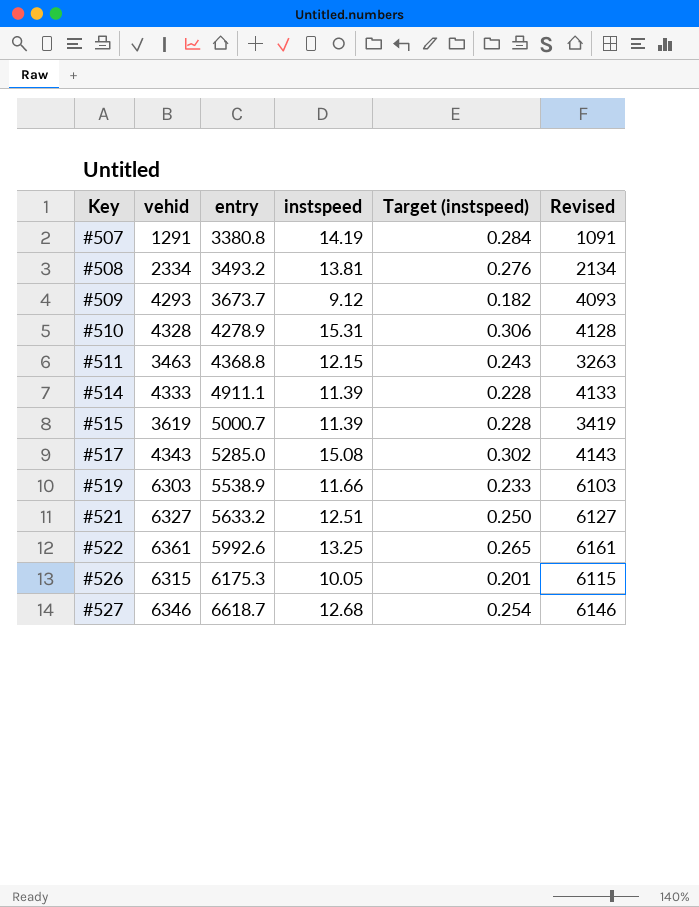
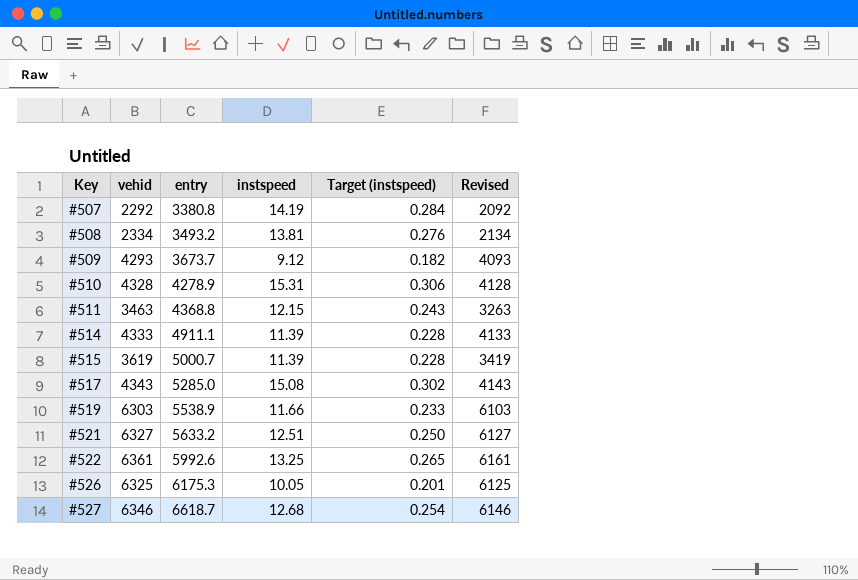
#507 | vehid: 1291 -> 2292
#507 | Revised: 1091 -> 2092
#526 | vehid: 6315 -> 6325
#526 | Revised: 6115 -> 6125

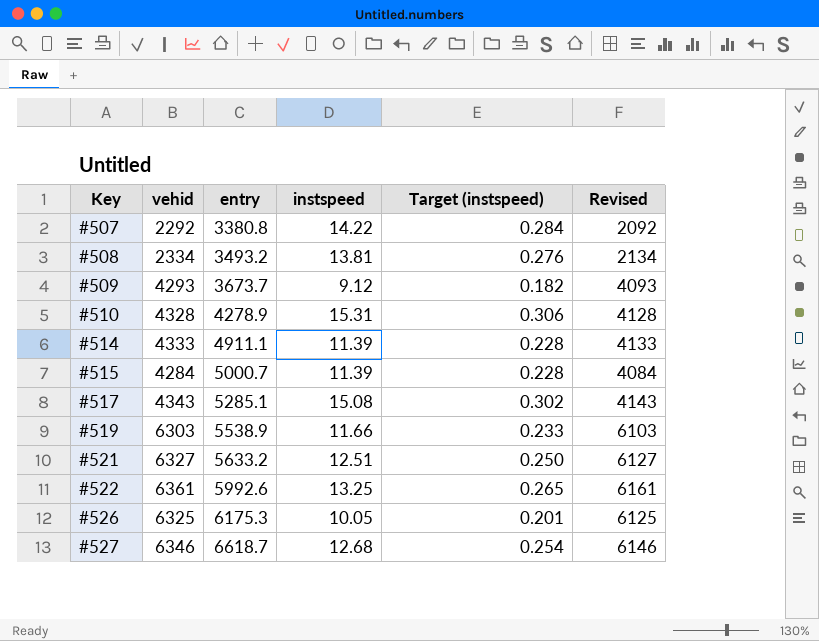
row #511: 3463 | 4368.8 | 12.15 | 0.243 | 3263 -> none
#507 | instspeed: 14.19 -> 14.22
#515 | vehid: 3619 -> 4284
#515 | Revised: 3419 -> 4084
#517 | entry: 5285.0 -> 5285.1

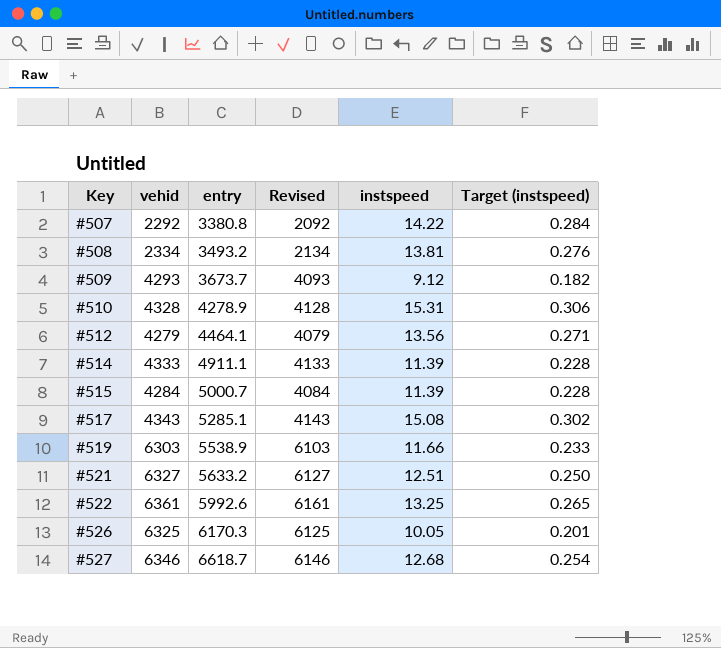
column Revised | position: 6 -> 4
row #512: none -> 4279 | 4464.1 | 4079 | 13.56 | 0.271
#526 | entry: 6175.3 -> 6170.3

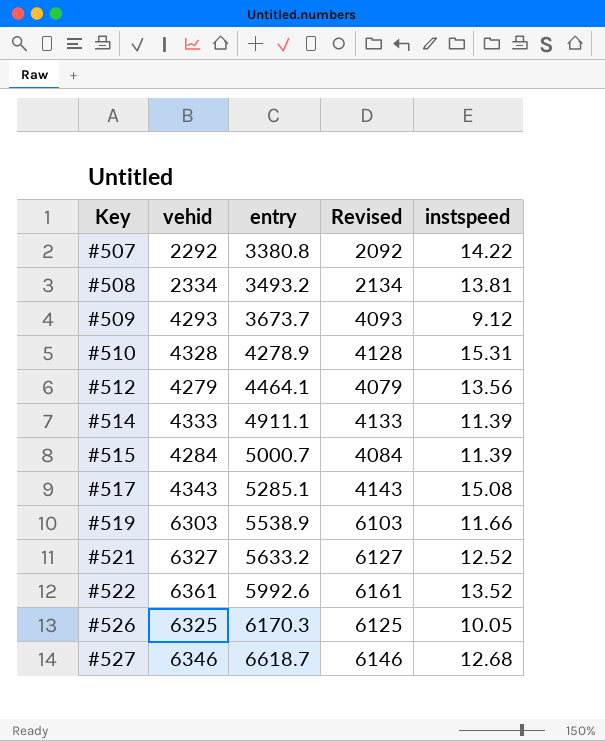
column Target (instspeed) | formula: [instspeed] * 0.02 -> none
#521 | instspeed: 12.51 -> 12.52
#522 | instspeed: 13.25 -> 13.52

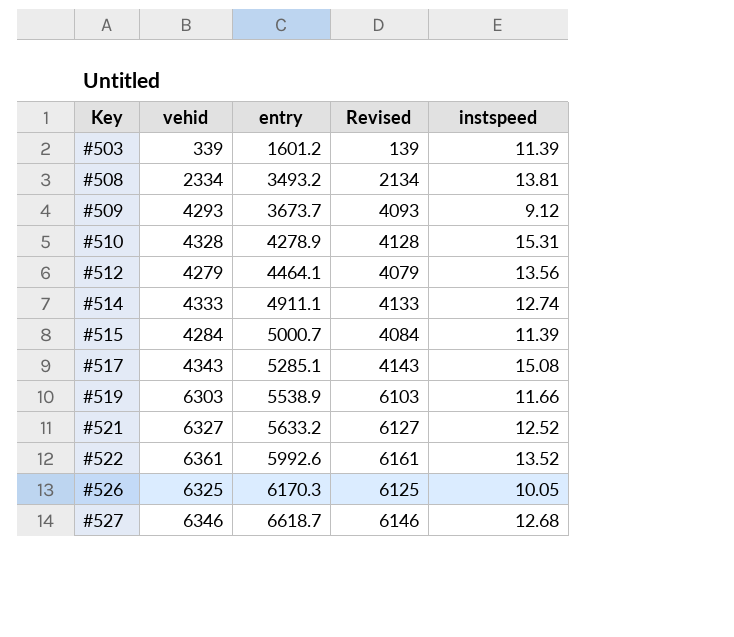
row #507: 2292 | 3380.8 | 2092 | 14.22 -> none
row #503: none -> 339 | 1601.2 | 139 | 11.39
#514 | instspeed: 11.39 -> 12.74

